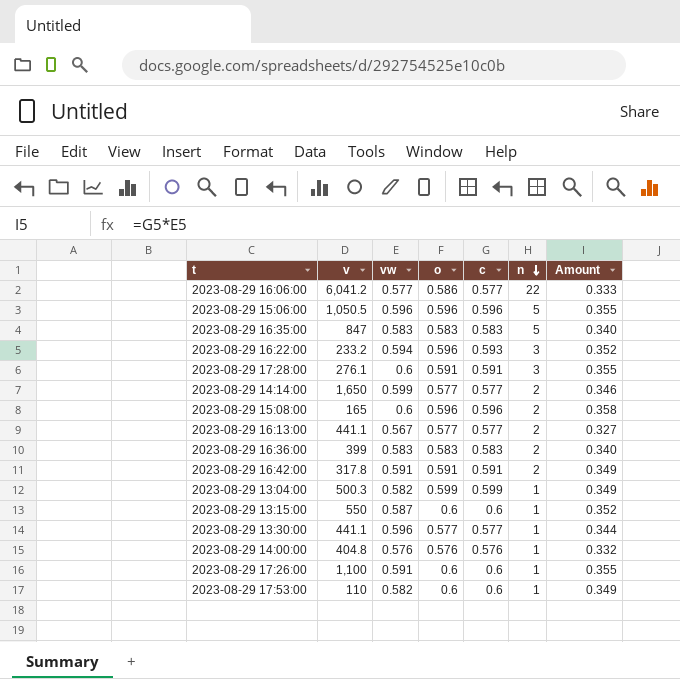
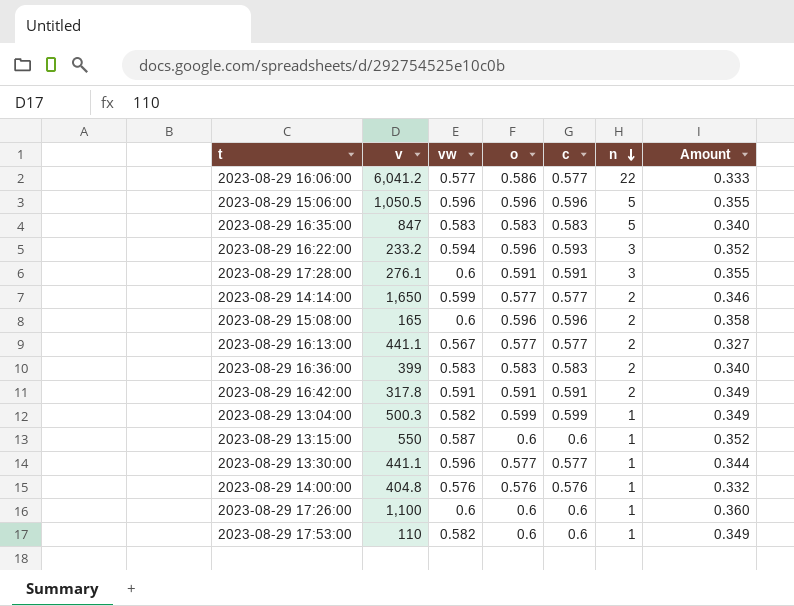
2023-08-29 17:26:00 | vw: 0.591 -> 0.6
2023-08-29 17:26:00 | Amount: 0.355 -> 0.360

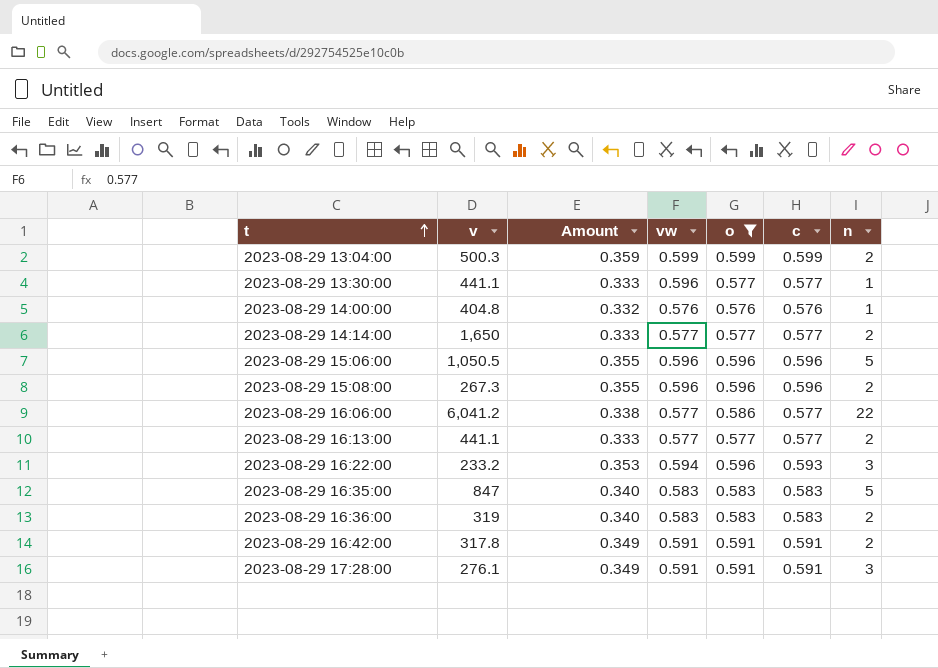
filter: none -> o != 0.6
row order: n descending -> t ascending
column Amount | formula: [vw] * [c] -> [o] * [c]
column Amount | position: 7 -> 3
2023-08-29 13:04:00 | vw: 0.582 -> 0.599
2023-08-29 13:04:00 | n: 1 -> 2
2023-08-29 14:14:00 | vw: 0.599 -> 0.577
2023-08-29 15:08:00 | v: 165 -> 267.3
2023-08-29 15:08:00 | vw: 0.6 -> 0.596
2023-08-29 16:13:00 | vw: 0.567 -> 0.577
2023-08-29 16:36:00 | v: 399 -> 319
2023-08-29 17:28:00 | vw: 0.6 -> 0.591

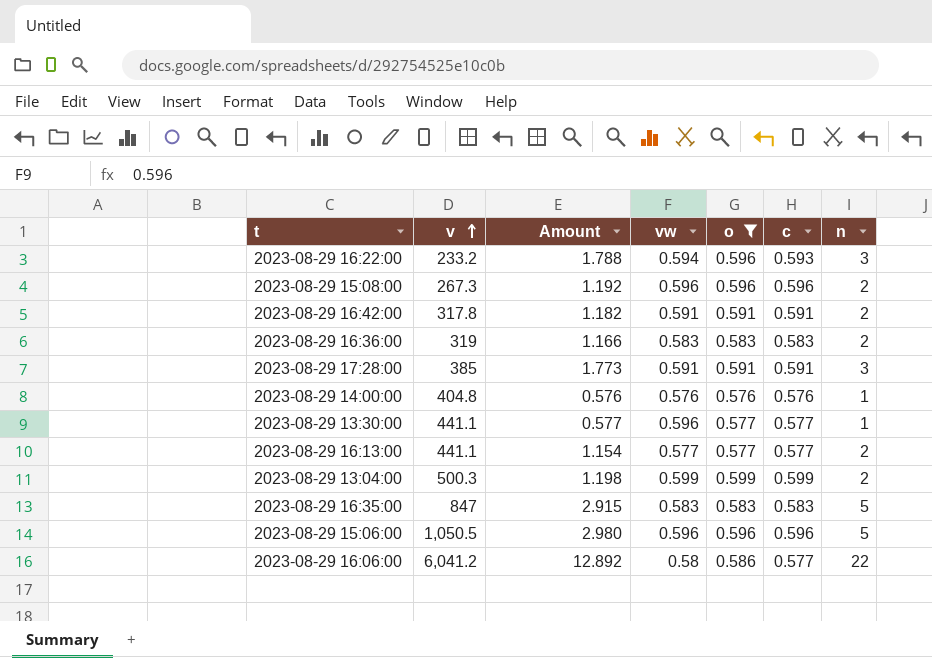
row order: t ascending -> v ascending
column Amount | formula: [o] * [c] -> [o] * [n]
row 2023-08-29 14:14:00: 1,650 | 0.333 | 0.577 | 0.577 | 0.577 | 2 -> none
2023-08-29 17:28:00 | v: 276.1 -> 385
2023-08-29 16:06:00 | vw: 0.577 -> 0.58

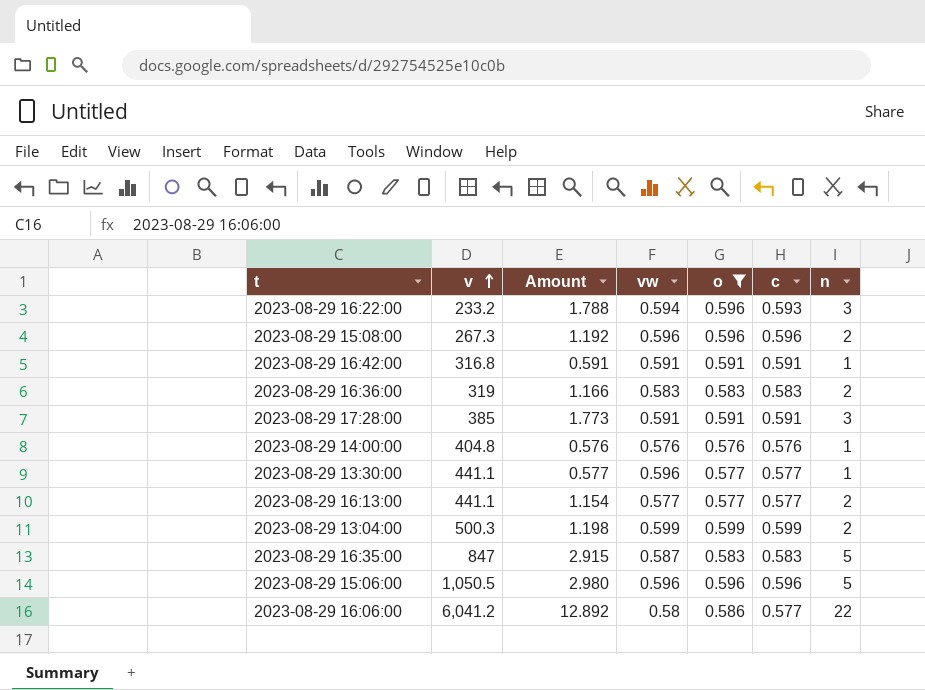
2023-08-29 16:42:00 | v: 317.8 -> 316.8
2023-08-29 16:42:00 | Amount: 1.182 -> 0.591
2023-08-29 16:42:00 | n: 2 -> 1
2023-08-29 16:35:00 | vw: 0.583 -> 0.587

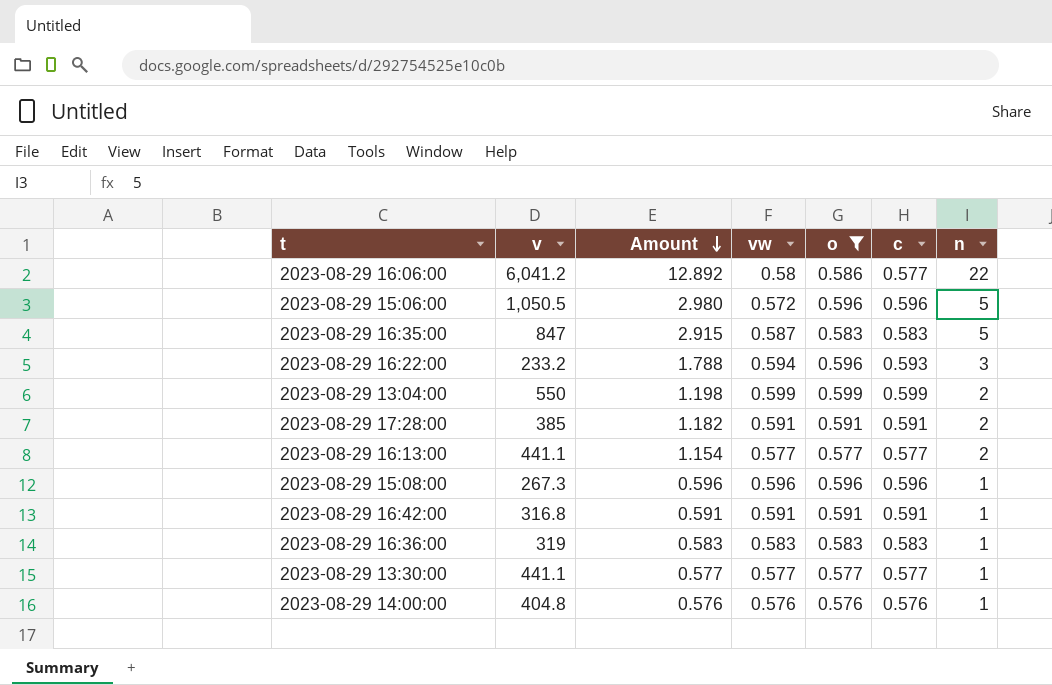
row order: v ascending -> Amount descending
2023-08-29 15:06:00 | vw: 0.596 -> 0.572
2023-08-29 13:04:00 | v: 500.3 -> 550
2023-08-29 17:28:00 | Amount: 1.773 -> 1.182
2023-08-29 17:28:00 | n: 3 -> 2
2023-08-29 15:08:00 | Amount: 1.192 -> 0.596
2023-08-29 15:08:00 | n: 2 -> 1
2023-08-29 16:36:00 | Amount: 1.166 -> 0.583
2023-08-29 16:36:00 | n: 2 -> 1
2023-08-29 13:30:00 | vw: 0.596 -> 0.577

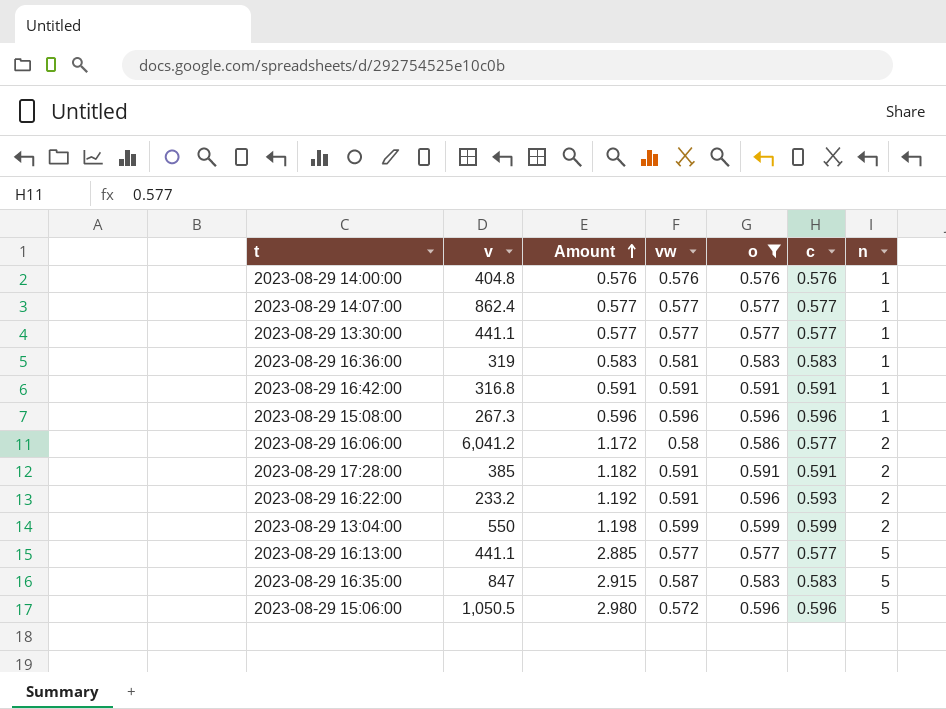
row order: Amount descending -> Amount ascending
row 2023-08-29 14:07:00: none -> 862.4 | 0.577 | 0.577 | 0.577 | 0.577 | 1
2023-08-29 16:36:00 | vw: 0.583 -> 0.581
2023-08-29 16:06:00 | Amount: 12.892 -> 1.172
2023-08-29 16:06:00 | n: 22 -> 2
2023-08-29 16:22:00 | Amount: 1.788 -> 1.192
2023-08-29 16:22:00 | vw: 0.594 -> 0.591
2023-08-29 16:22:00 | n: 3 -> 2
2023-08-29 16:13:00 | Amount: 1.154 -> 2.885
2023-08-29 16:13:00 | n: 2 -> 5

